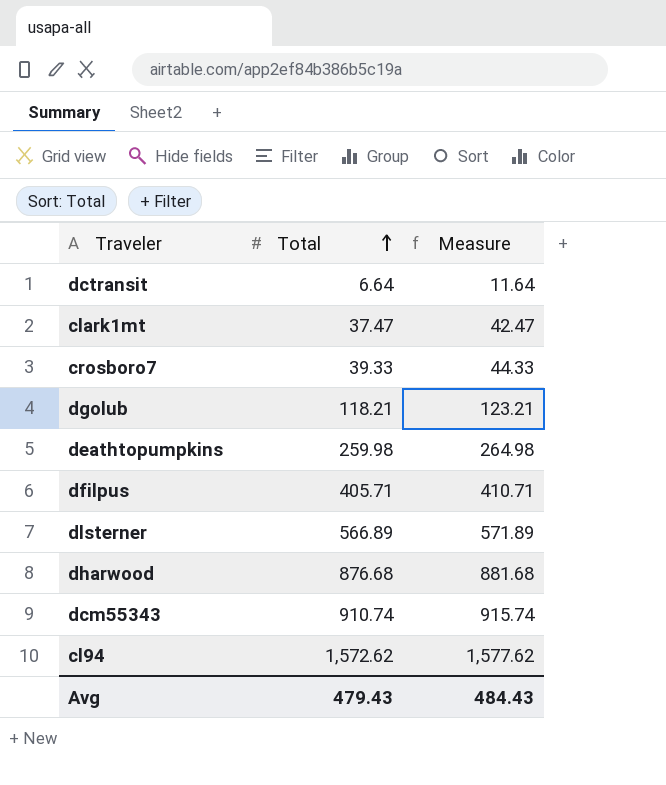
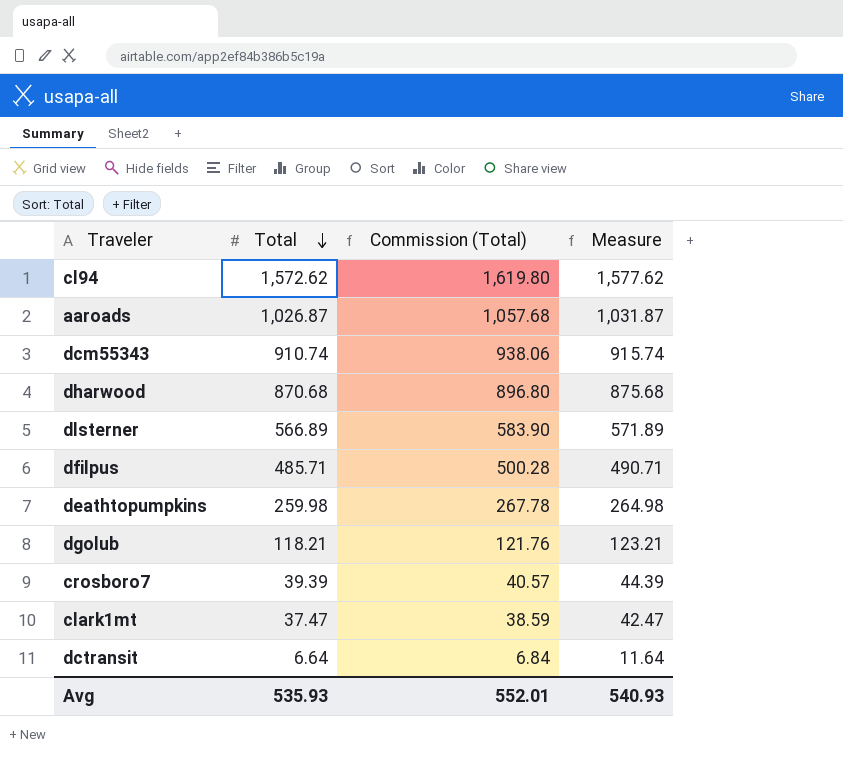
row order: Total ascending -> Total descending
column Commission (Total) | formula: none -> [Total] * 1.03
row aaroads: none -> 1,026.87 | 1,057.68 | 1,031.87
dharwood | Total: 876.68 -> 870.68
dharwood | Measure: 881.68 -> 875.68
dfilpus | Total: 405.71 -> 485.71
dfilpus | Measure: 410.71 -> 490.71
crosboro7 | Total: 39.33 -> 39.39
crosboro7 | Measure: 44.33 -> 44.39
Avg | Total: 479.43 -> 535.93
Avg | Measure: 484.43 -> 540.93

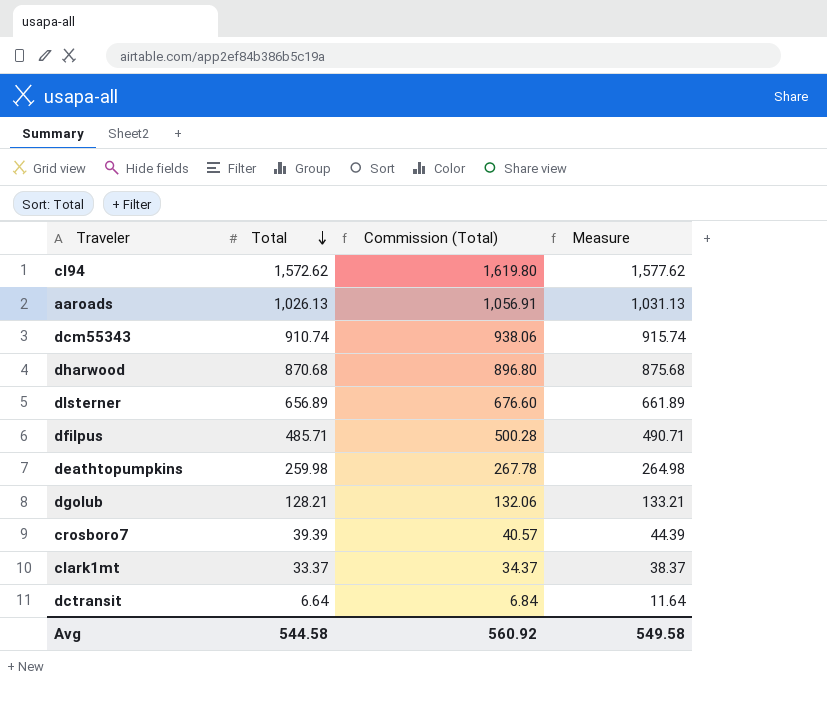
aaroads | Total: 1,026.87 -> 1,026.13
aaroads | Commission (Total): 1,057.68 -> 1,056.91
aaroads | Measure: 1,031.87 -> 1,031.13
dlsterner | Total: 566.89 -> 656.89
dlsterner | Commission (Total): 583.90 -> 676.60
dlsterner | Measure: 571.89 -> 661.89
dgolub | Total: 118.21 -> 128.21
dgolub | Commission (Total): 121.76 -> 132.06
dgolub | Measure: 123.21 -> 133.21
clark1mt | Total: 37.47 -> 33.37
clark1mt | Commission (Total): 38.59 -> 34.37
clark1mt | Measure: 42.47 -> 38.37
Avg | Total: 535.93 -> 544.58
Avg | Commission (Total): 552.01 -> 560.92
Avg | Measure: 540.93 -> 549.58

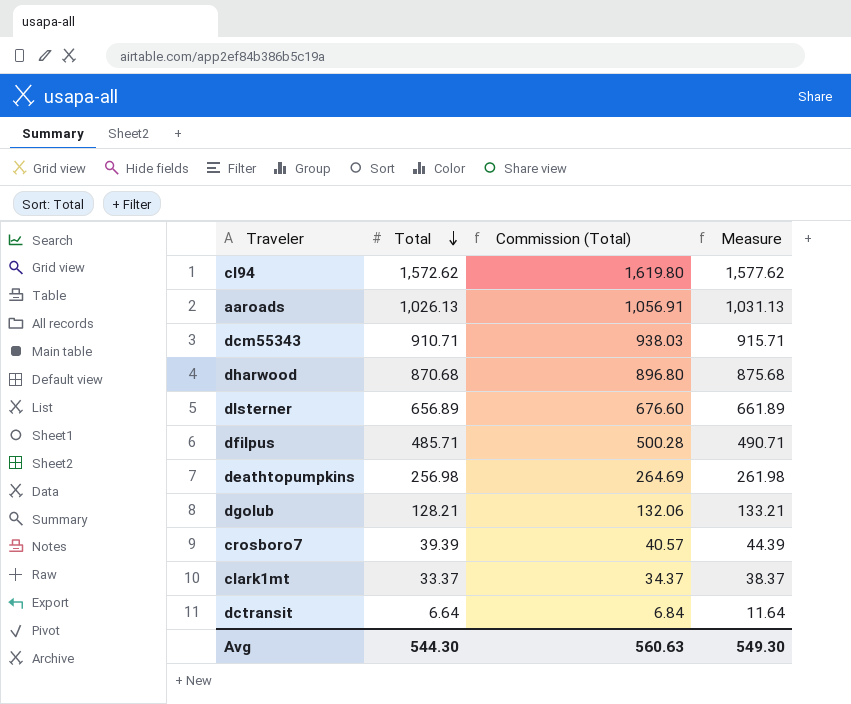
dcm55343 | Total: 910.74 -> 910.71
dcm55343 | Commission (Total): 938.06 -> 938.03
dcm55343 | Measure: 915.74 -> 915.71
deathtopumpkins | Total: 259.98 -> 256.98
deathtopumpkins | Commission (Total): 267.78 -> 264.69
deathtopumpkins | Measure: 264.98 -> 261.98
Avg | Total: 544.58 -> 544.30
Avg | Commission (Total): 560.92 -> 560.63
Avg | Measure: 549.58 -> 549.30

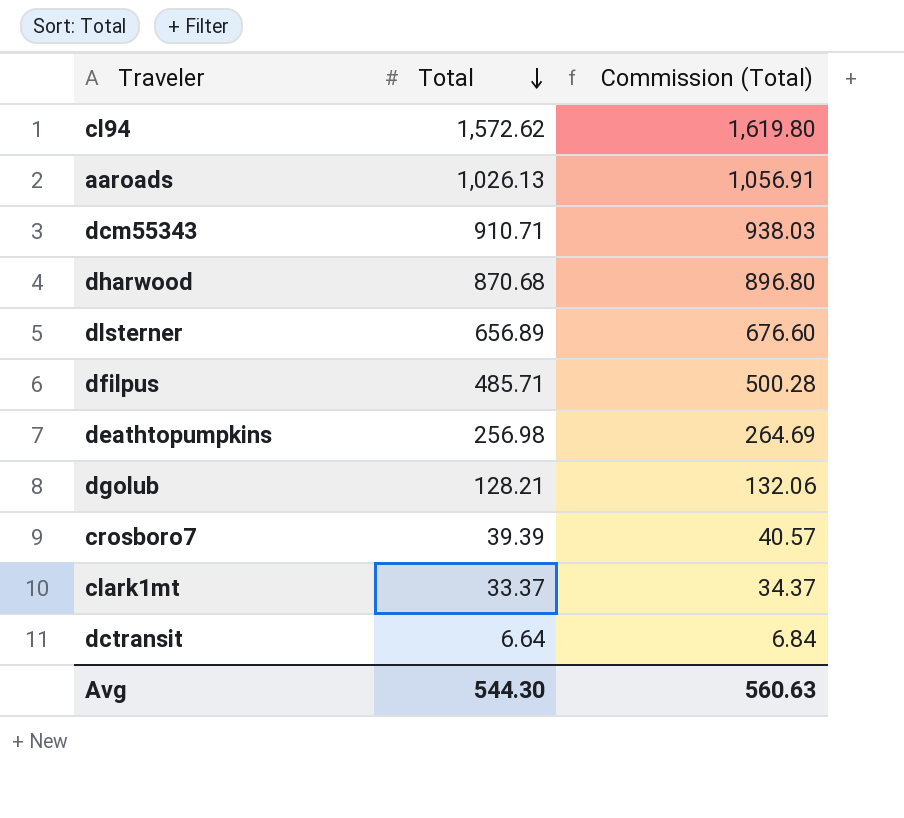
column Measure | formula: [Total] + 5 -> none

